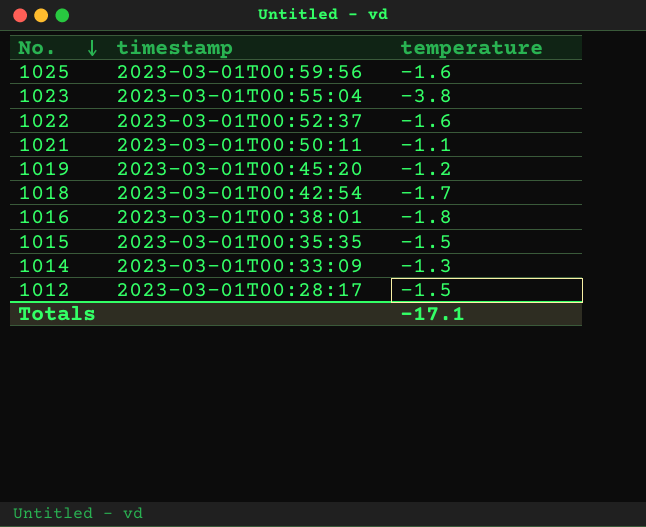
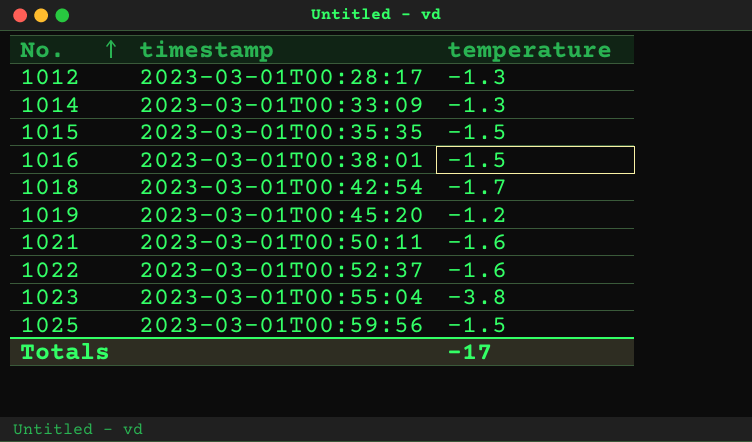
row order: No. descending -> No. ascending
1012 | temperature: -1.5 -> -1.3
1016 | temperature: -1.8 -> -1.5
1021 | temperature: -1.1 -> -1.6
1025 | temperature: -1.6 -> -1.5
Totals | temperature: -17.1 -> -17

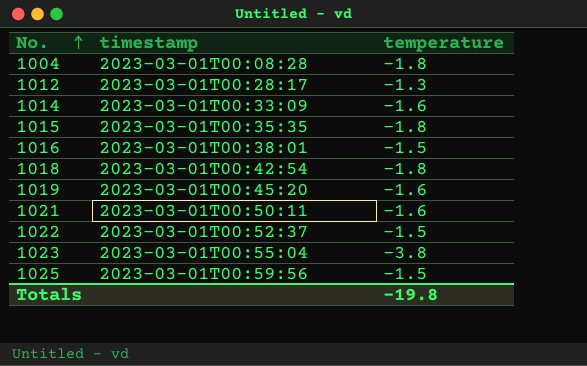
row 1004: none -> 2023-03-01T00:08:28 | -1.8
1014 | temperature: -1.3 -> -1.6
1015 | temperature: -1.5 -> -1.8
1018 | temperature: -1.7 -> -1.8
1019 | temperature: -1.2 -> -1.6
1022 | temperature: -1.6 -> -1.5
Totals | temperature: -17 -> -19.8

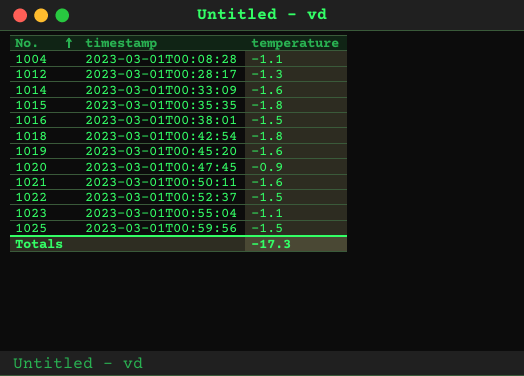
1004 | temperature: -1.8 -> -1.1
row 1020: none -> 2023-03-01T00:47:45 | -0.9
1023 | temperature: -3.8 -> -1.1
Totals | temperature: -19.8 -> -17.3

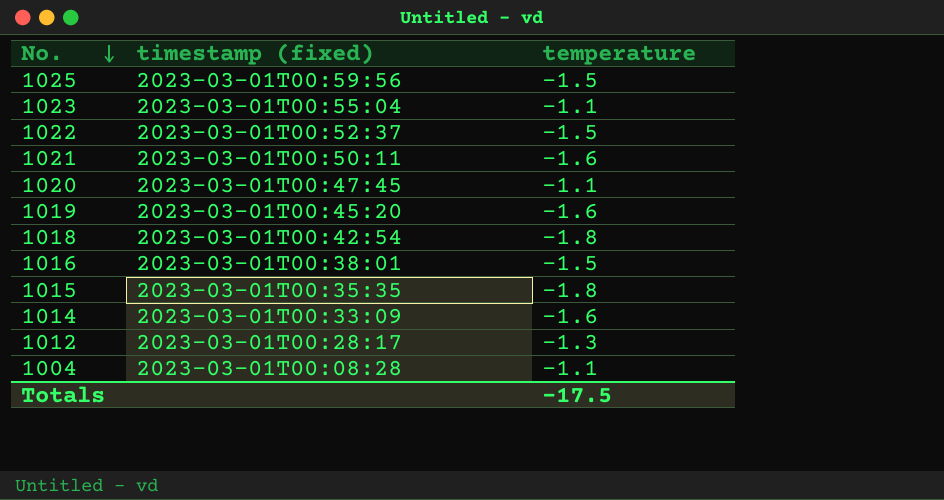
row order: No. ascending -> No. descending
column name: timestamp -> timestamp (fixed)
1020 | temperature: -0.9 -> -1.1
Totals | temperature: -17.3 -> -17.5

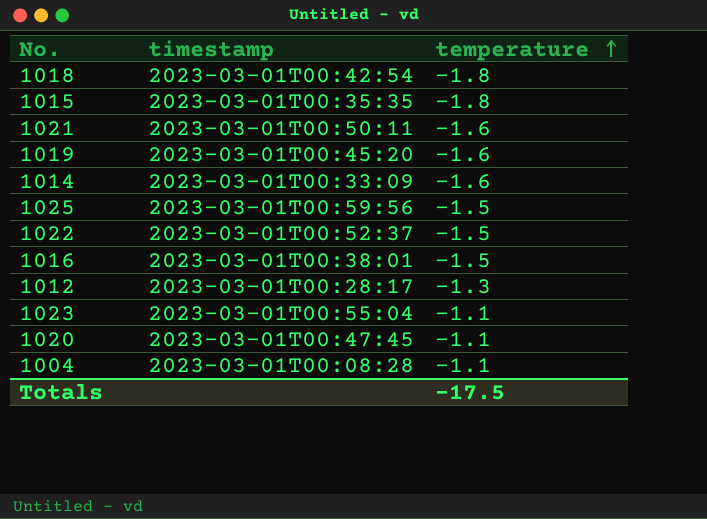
row order: No. descending -> temperature ascending
column name: timestamp (fixed) -> timestamp

